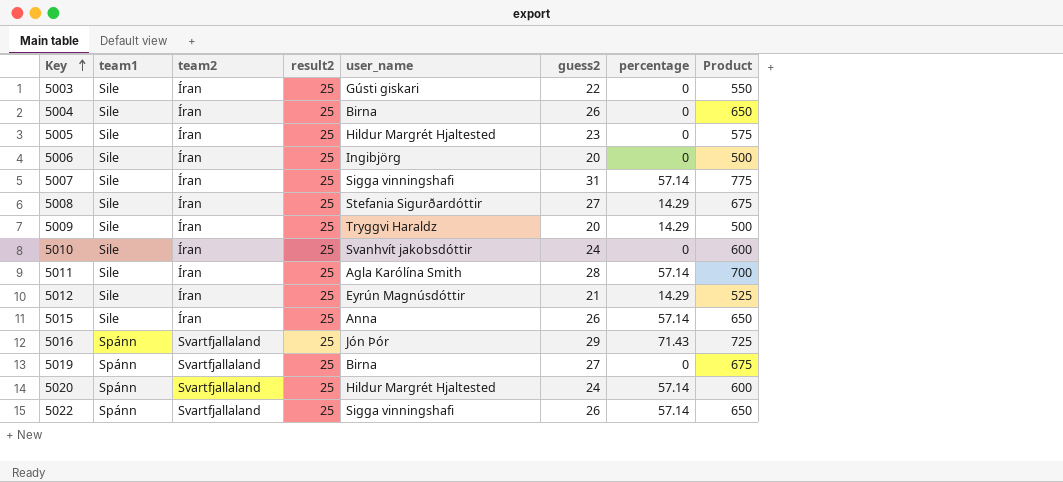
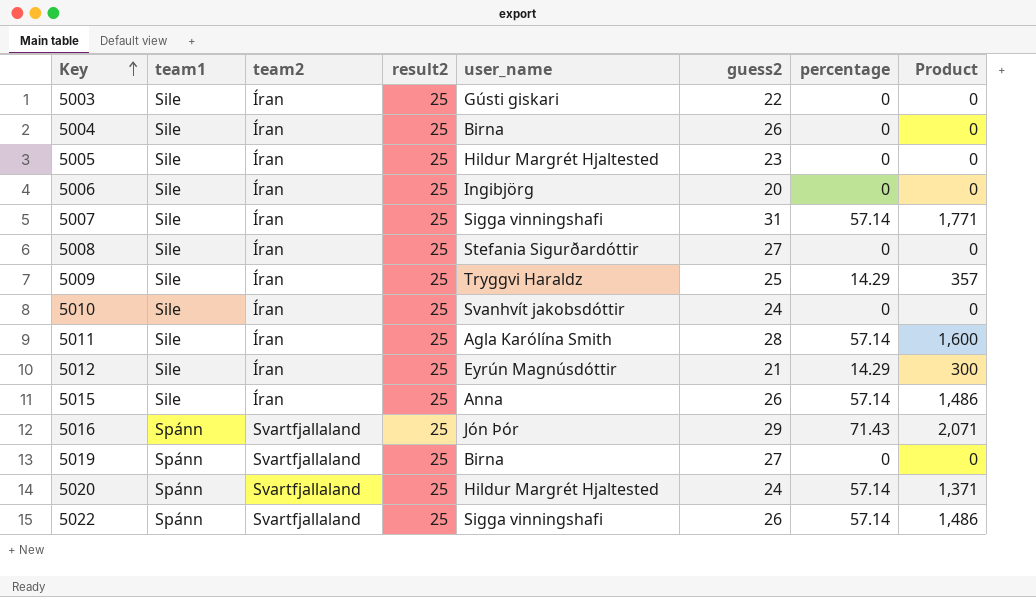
column Product | formula: [result2] * [guess2] -> [guess2] * [percentage]
5008 | percentage: 14.29 -> 0
5009 | guess2: 20 -> 25

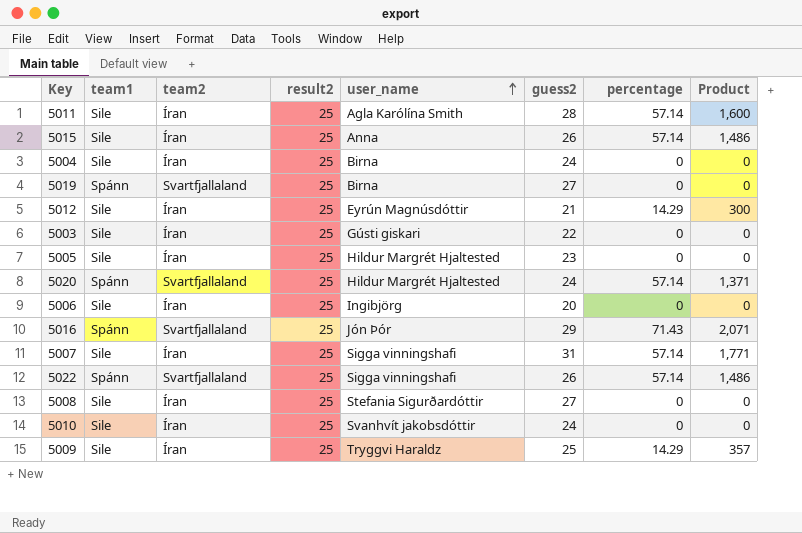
row order: Key ascending -> user_name ascending
5004 | guess2: 26 -> 24

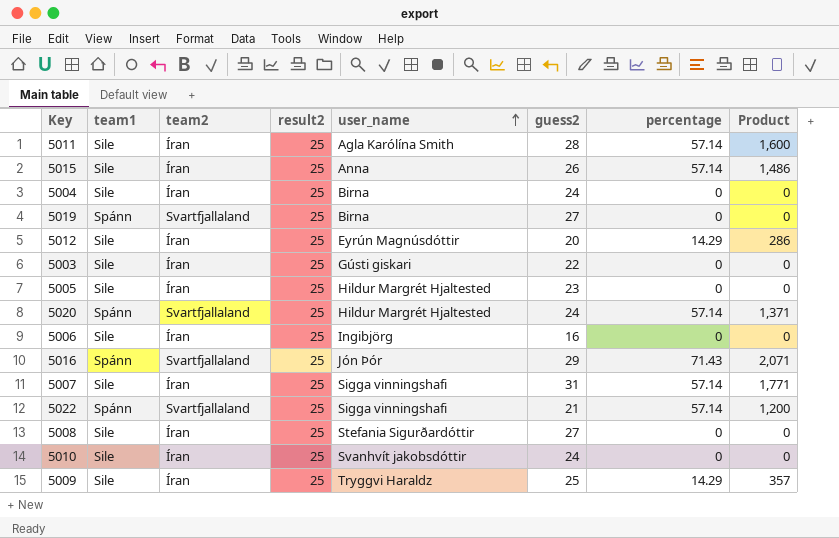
5012 | guess2: 21 -> 20
5012 | Product: 300 -> 286
5006 | guess2: 20 -> 16
5022 | guess2: 26 -> 21
5022 | Product: 1,486 -> 1,200

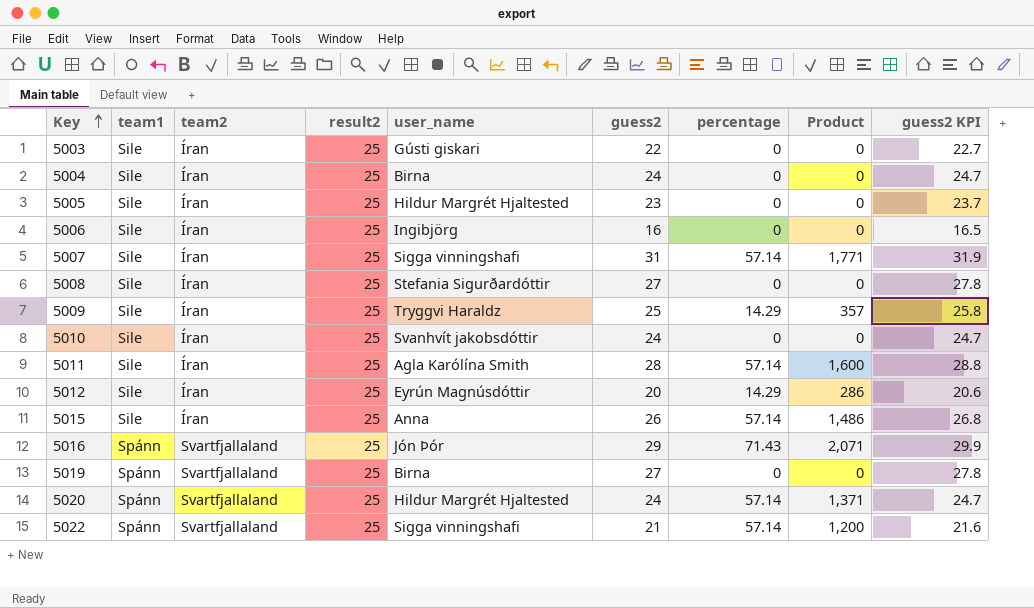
row order: user_name ascending -> Key ascending
column guess2 KPI | formula: none -> [guess2] * 1.03

